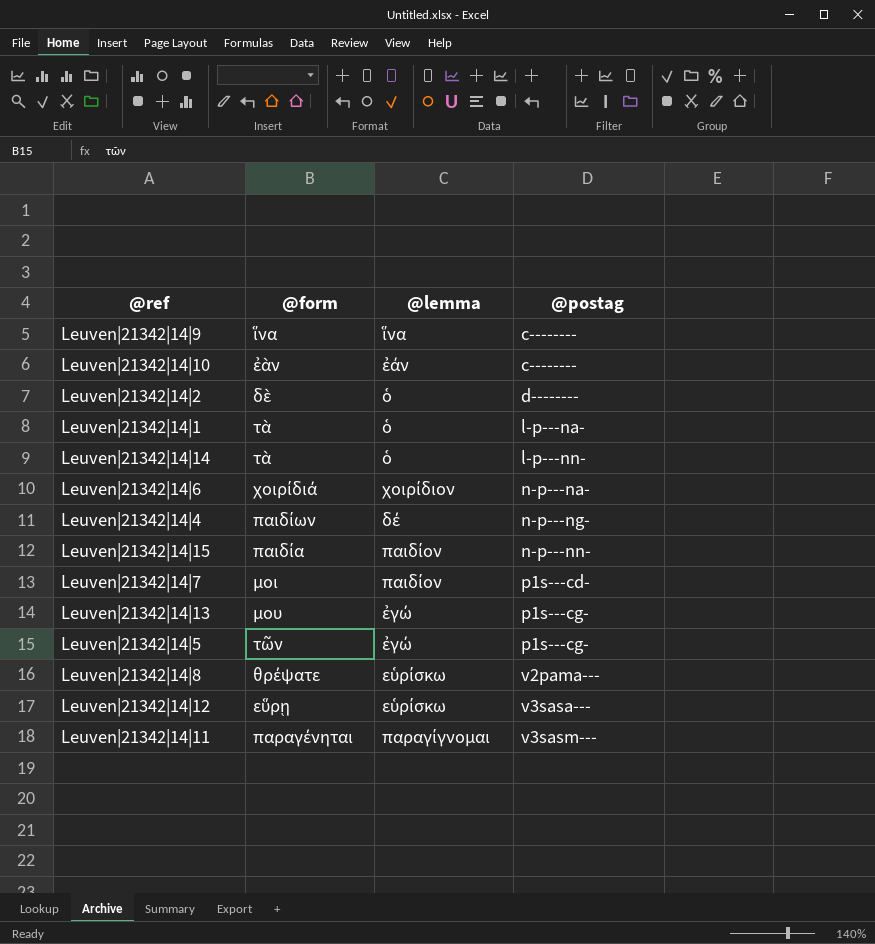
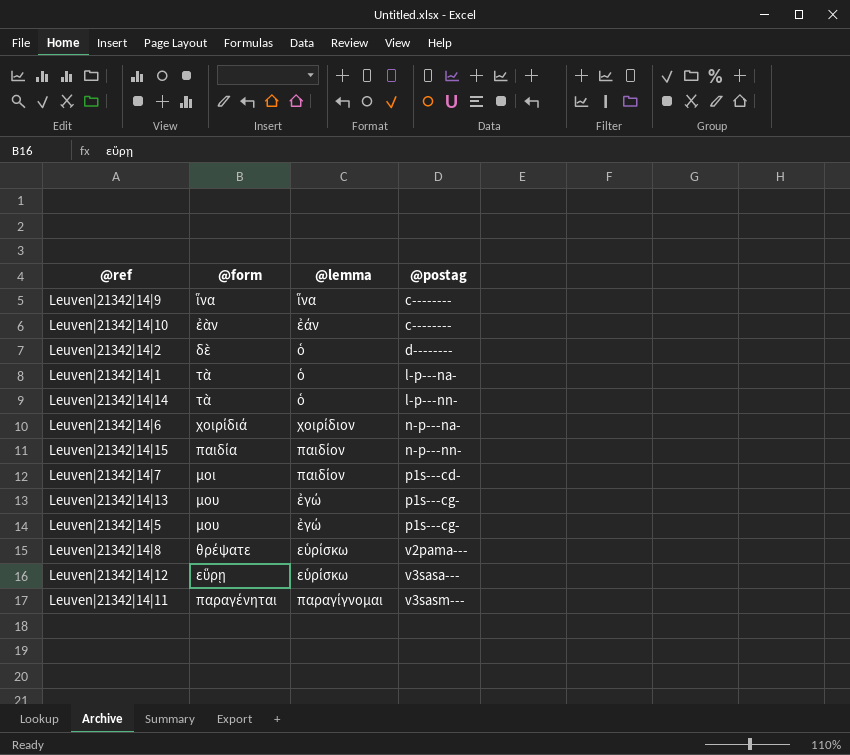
row Leuven|21342|14|4: παιδίων | δέ | n-p---ng- -> none
Leuven|21342|14|5 | @form: τῶν -> μου

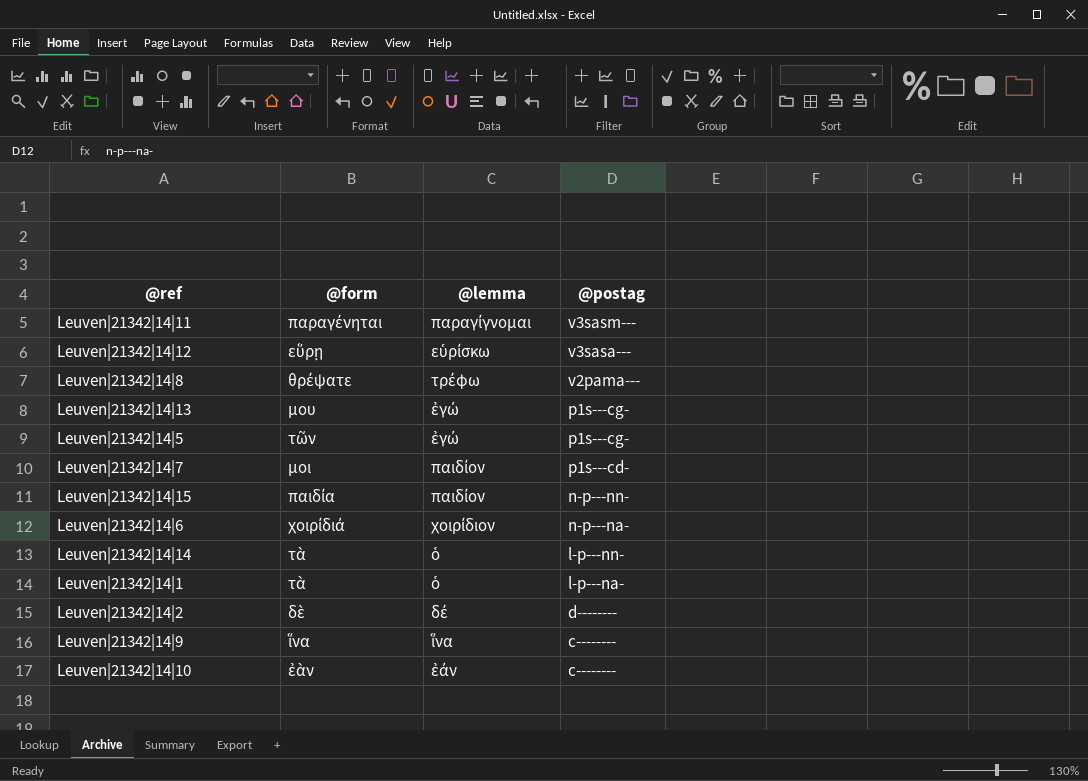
row order: @postag ascending -> @postag descending
Leuven|21342|14|8 | @lemma: εὑρίσκω -> τρέφω
Leuven|21342|14|5 | @form: μου -> τῶν
Leuven|21342|14|2 | @lemma: ὁ -> δέ

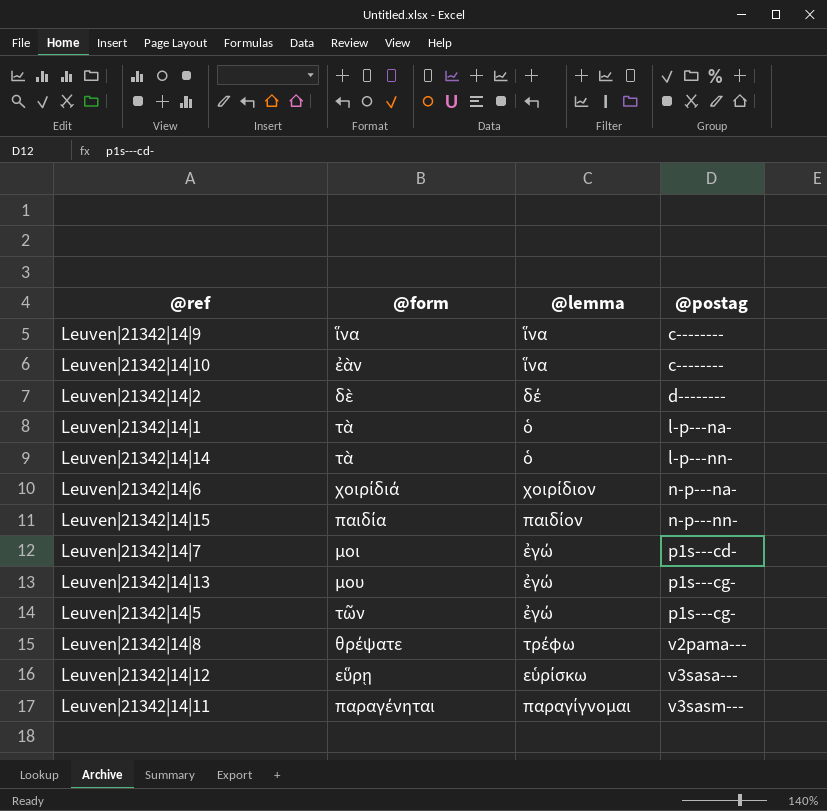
row order: @postag descending -> @postag ascending
Leuven|21342|14|10 | @lemma: ἐάν -> ἵνα
Leuven|21342|14|7 | @lemma: παιδίον -> ἐγώ

